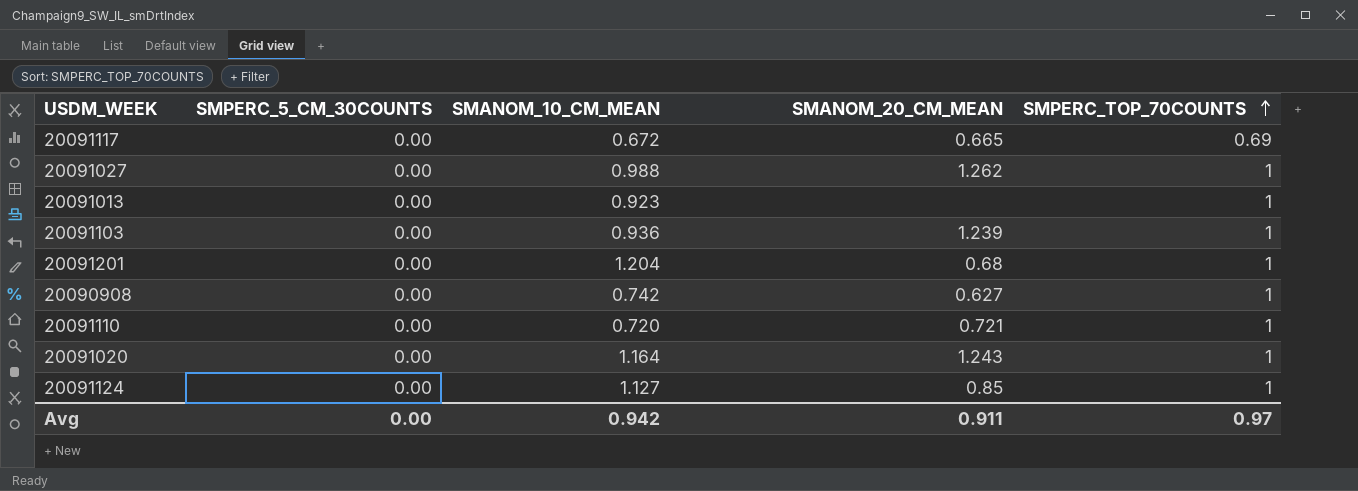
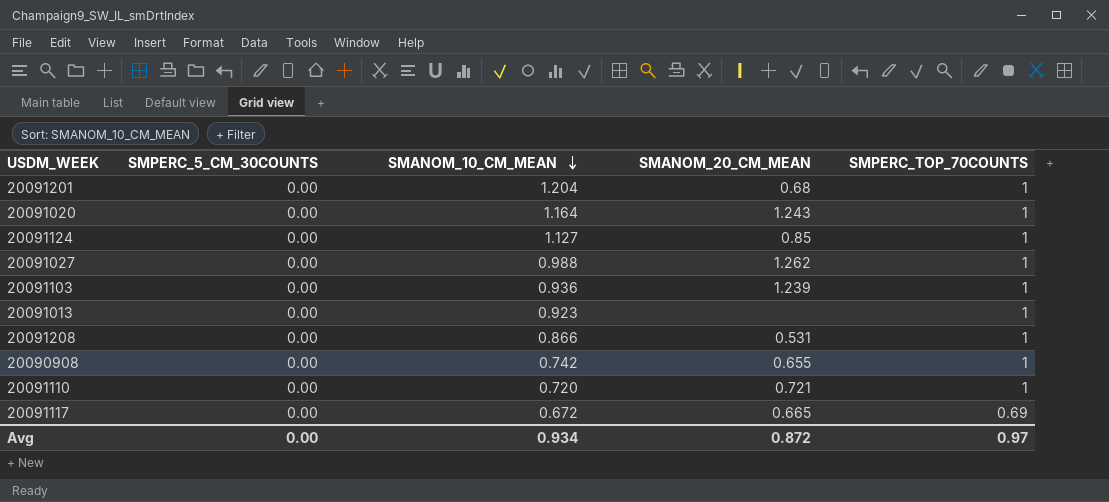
row order: SMPERC_TOP_70COUNTS ascending -> SMANOM_10_CM_MEAN descending
row 20091208: none -> 0.00 | 0.866 | 0.531 | 1
20090908 | SMANOM_20_CM_MEAN: 0.627 -> 0.655
Avg | SMANOM_10_CM_MEAN: 0.942 -> 0.934
Avg | SMANOM_20_CM_MEAN: 0.911 -> 0.872

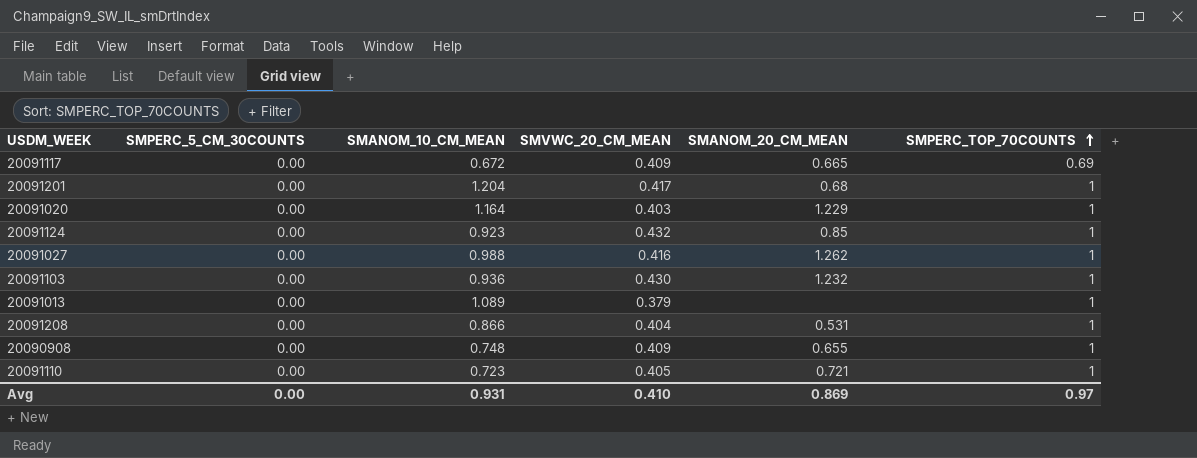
row order: SMANOM_10_CM_MEAN descending -> SMPERC_TOP_70COUNTS ascending
column SMVWC_20_CM_MEAN | position: none -> 4
20091020 | SMANOM_20_CM_MEAN: 1.243 -> 1.229
20091124 | SMANOM_10_CM_MEAN: 1.127 -> 0.923
20091103 | SMANOM_20_CM_MEAN: 1.239 -> 1.232
20091013 | SMANOM_10_CM_MEAN: 0.923 -> 1.089
20090908 | SMANOM_10_CM_MEAN: 0.742 -> 0.748
20091110 | SMANOM_10_CM_MEAN: 0.720 -> 0.723
Avg | SMANOM_10_CM_MEAN: 0.934 -> 0.931
Avg | SMANOM_20_CM_MEAN: 0.872 -> 0.869

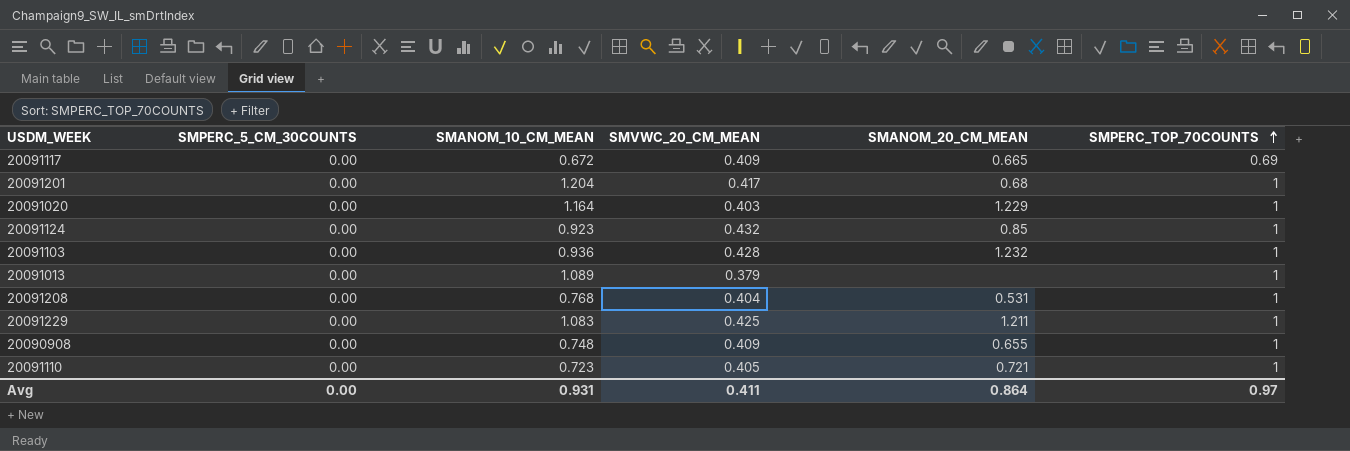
row 20091027: 0.00 | 0.988 | 0.416 | 1.262 | 1 -> none
20091103 | SMVWC_20_CM_MEAN: 0.430 -> 0.428
20091208 | SMANOM_10_CM_MEAN: 0.866 -> 0.768
row 20091229: none -> 0.00 | 1.083 | 0.425 | 1.211 | 1
Avg | SMVWC_20_CM_MEAN: 0.410 -> 0.411
Avg | SMANOM_20_CM_MEAN: 0.869 -> 0.864

